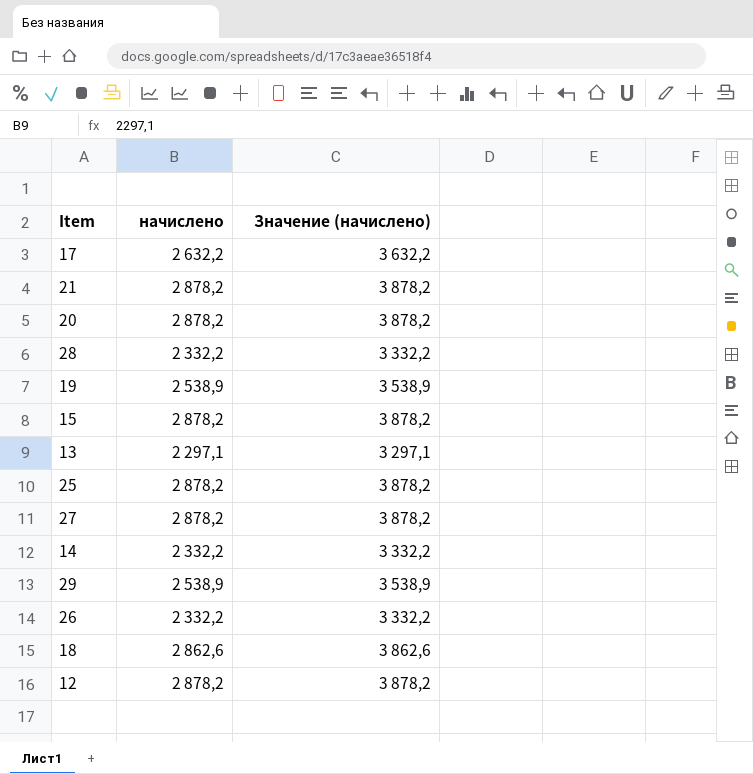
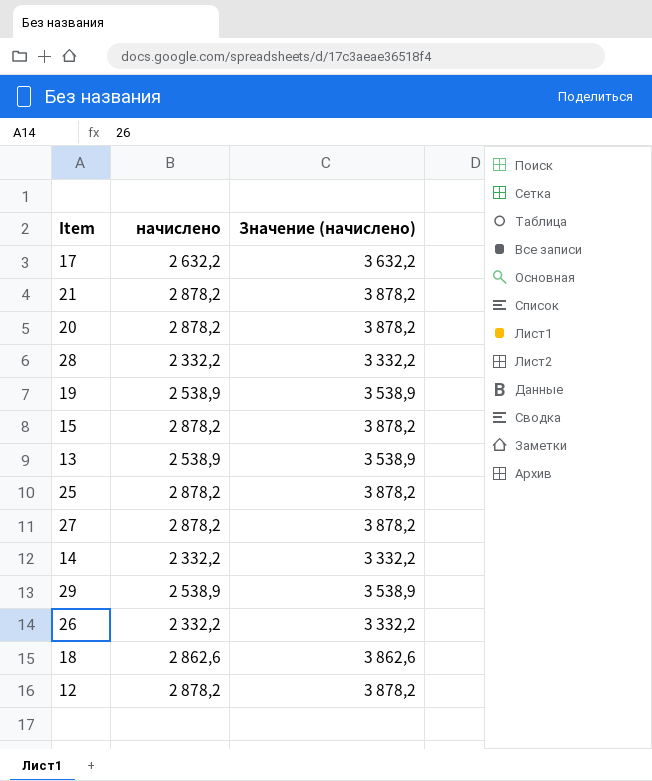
13 | начислено: 2 297,1 -> 2 538,9
13 | Значение (начислено): 3 297,1 -> 3 538,9

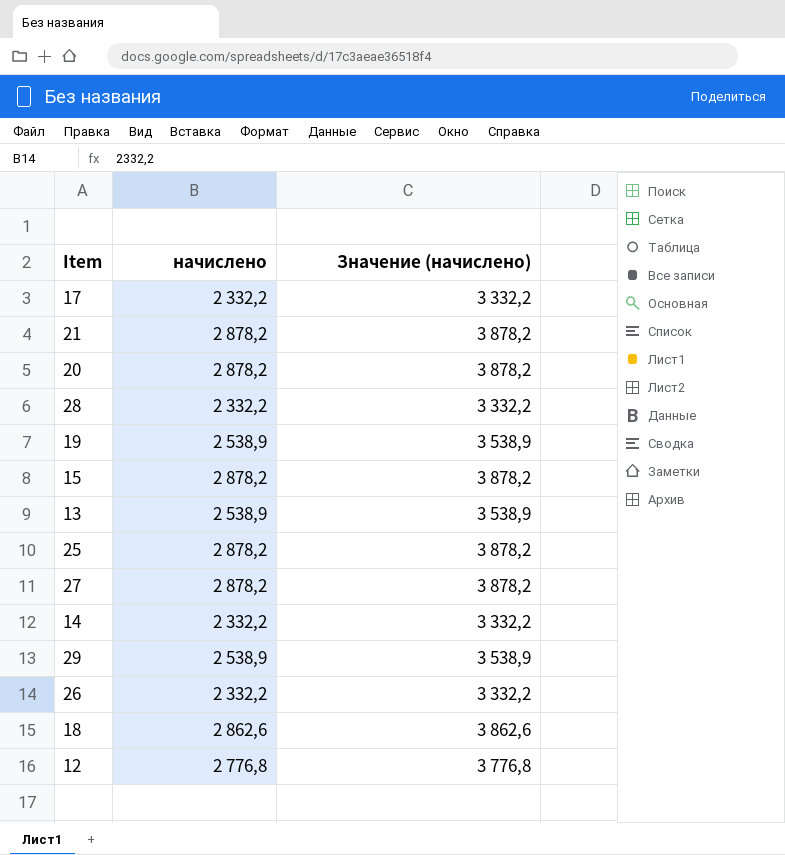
17 | начислено: 2 632,2 -> 2 332,2
17 | Значение (начислено): 3 632,2 -> 3 332,2
12 | начислено: 2 878,2 -> 2 776,8
12 | Значение (начислено): 3 878,2 -> 3 776,8

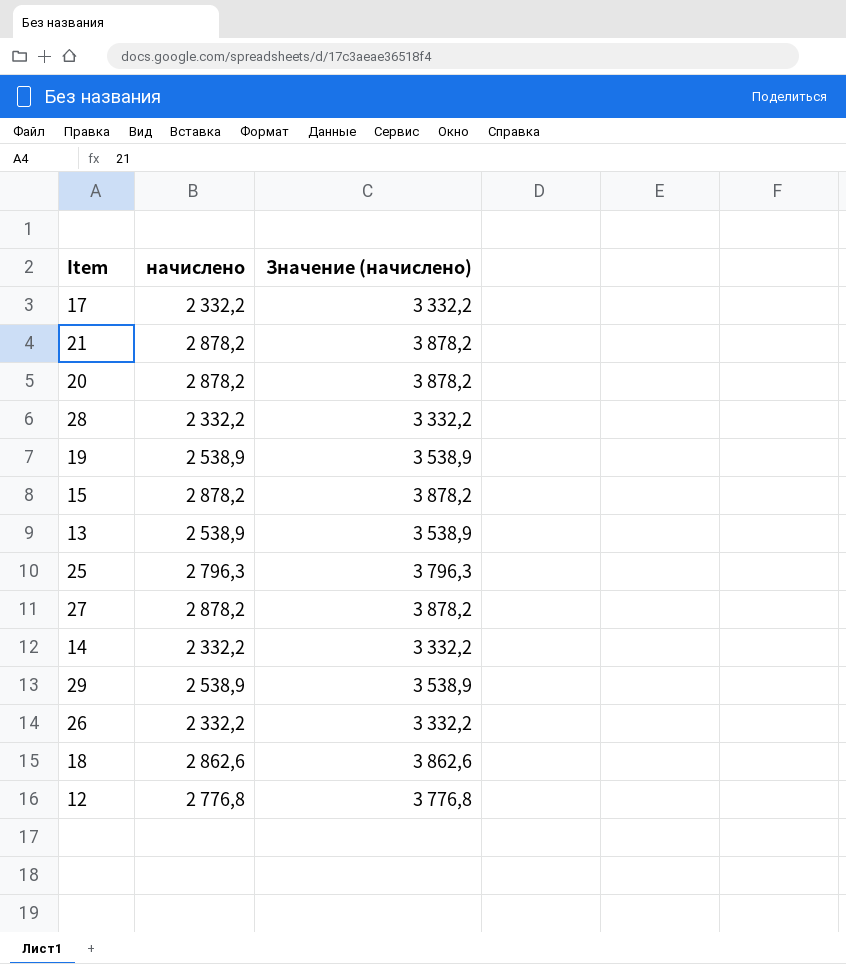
25 | начислено: 2 878,2 -> 2 796,3
25 | Значение (начислено): 3 878,2 -> 3 796,3

